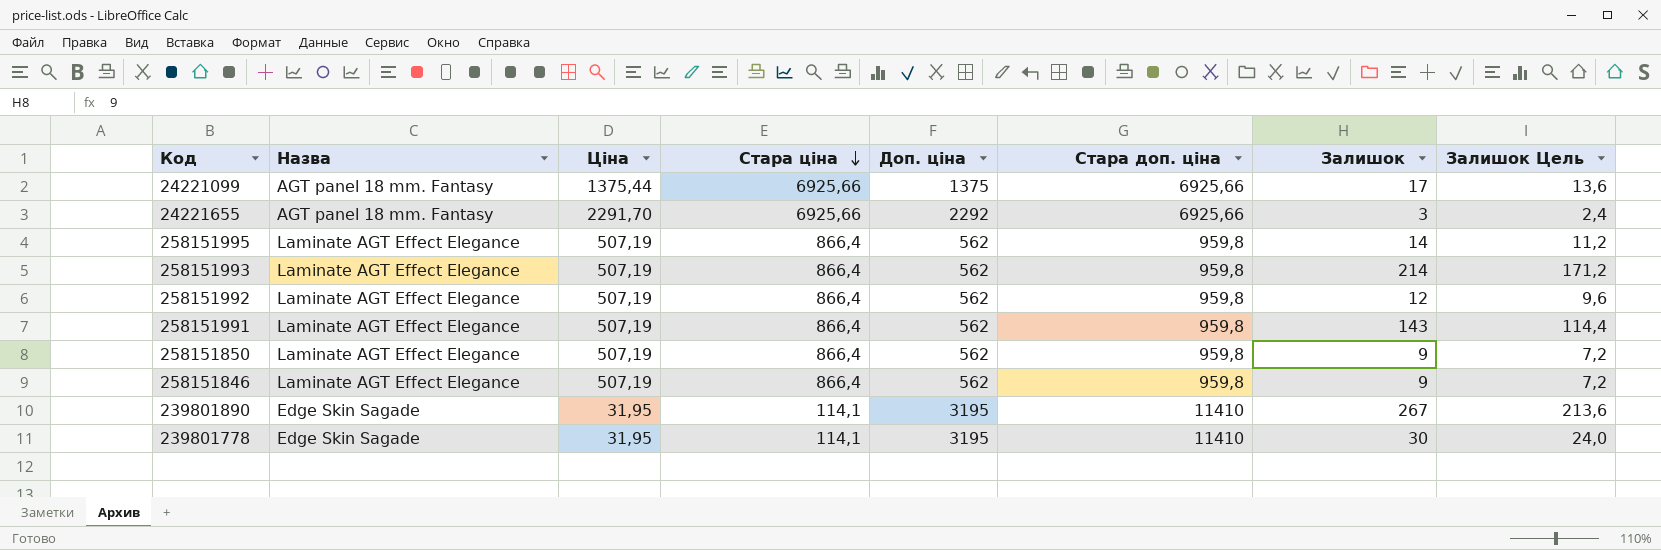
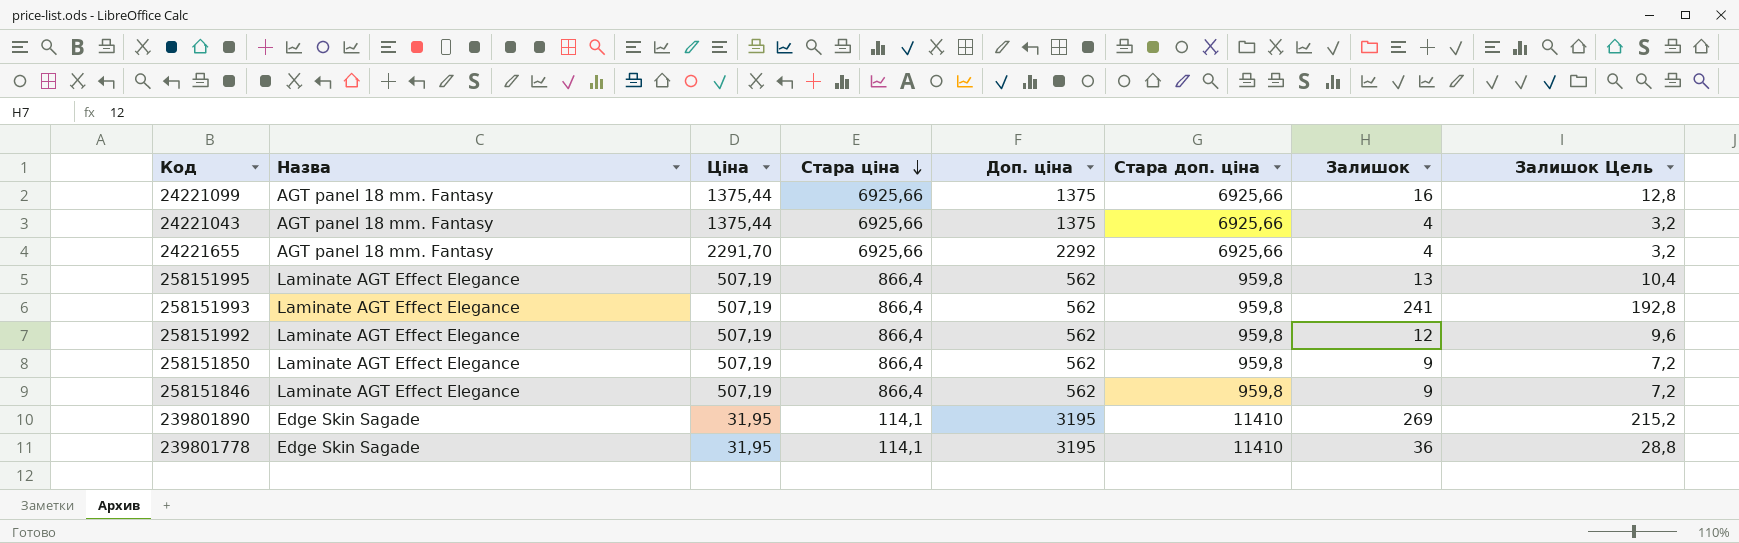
row 258151991: Laminate AGT Effect Elegance | 507,19 | 866,4 | 562 | 959,8 | 143 | 114,4 -> none
24221099 | Залишок: 17 -> 16
24221099 | Залишок Цель: 13,6 -> 12,8
row 24221043: none -> AGT panel 18 mm. Fantasy | 1375,44 | 6925,66 | 1375 | 6925,66 | 4 | 3,2
24221655 | Залишок: 3 -> 4
24221655 | Залишок Цель: 2,4 -> 3,2
258151995 | Залишок: 14 -> 13
258151995 | Залишок Цель: 11,2 -> 10,4
258151993 | Залишок: 214 -> 241
258151993 | Залишок Цель: 171,2 -> 192,8
239801890 | Залишок: 267 -> 269
239801890 | Залишок Цель: 213,6 -> 215,2
239801778 | Залишок: 30 -> 36
239801778 | Залишок Цель: 24,0 -> 28,8

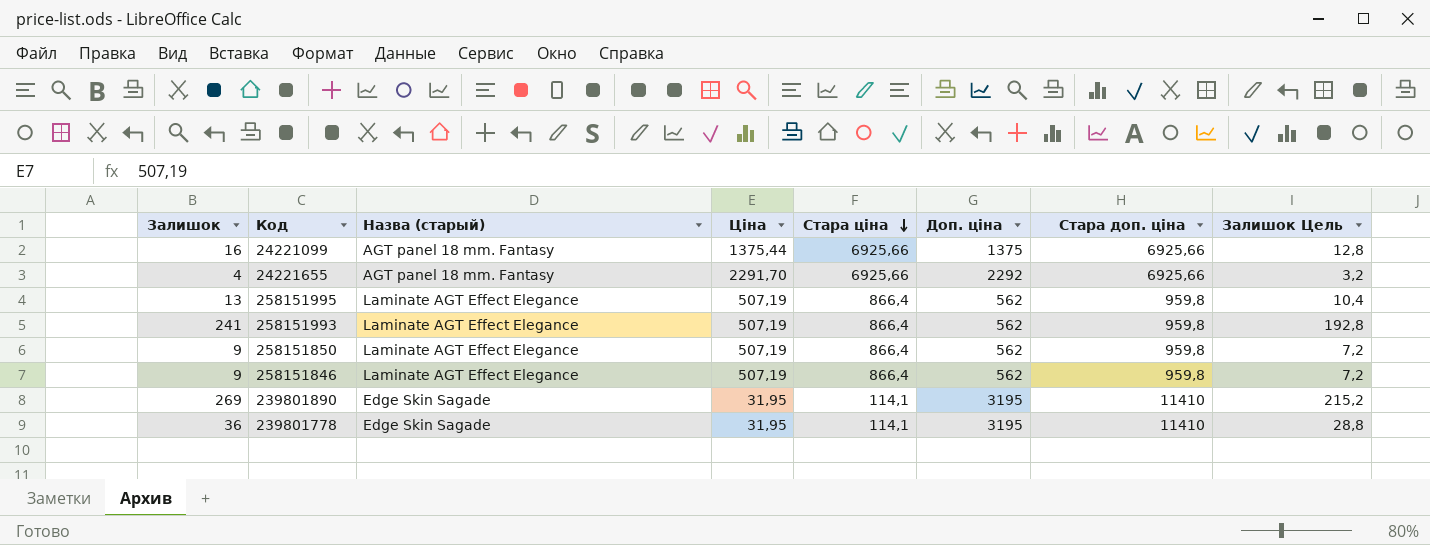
column Залишок | position: 7 -> 1
column name: Назва -> Назва (старый)
row 24221043: AGT panel 18 mm. Fantasy | 1375,44 | 6925,66 | 1375 | 6925,66 | 4 | 3,2 -> none
row 258151992: Laminate AGT Effect Elegance | 507,19 | 866,4 | 562 | 959,8 | 12 | 9,6 -> none

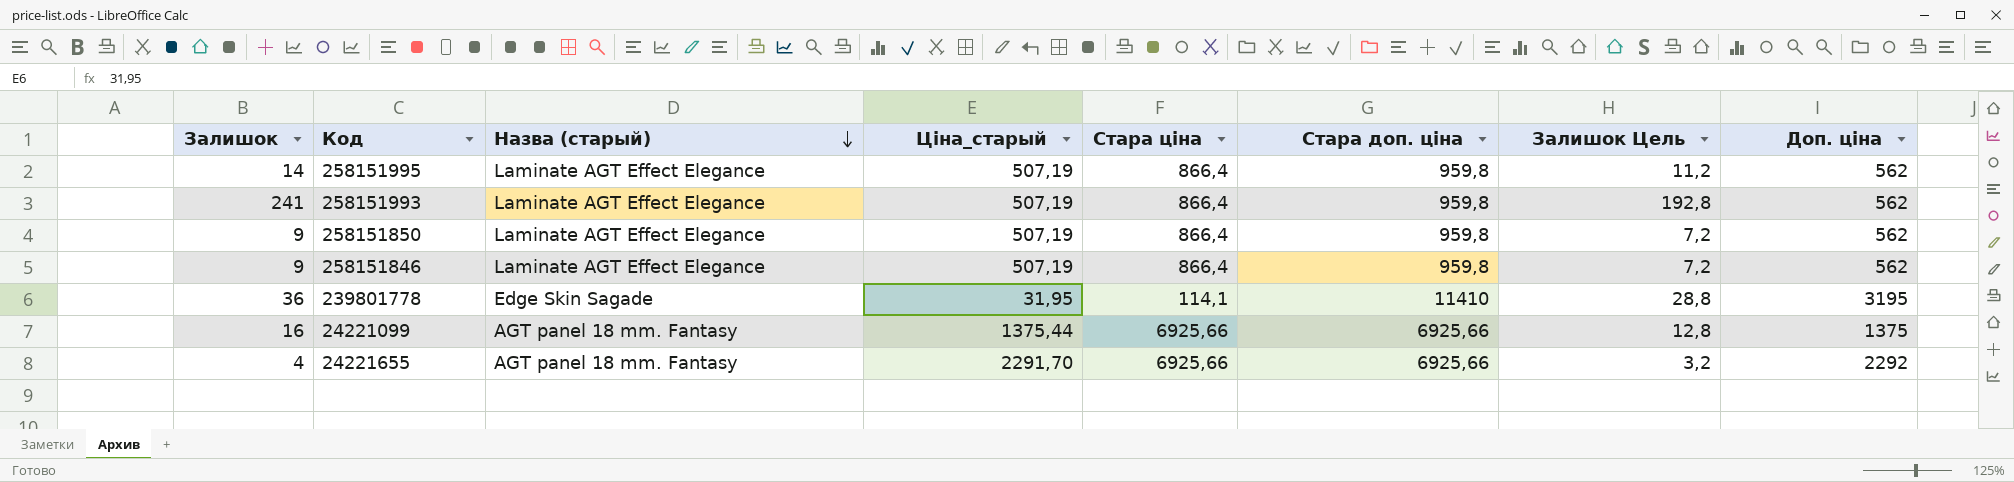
row order: Стара ціна descending -> Назва (старый) descending
column name: Ціна -> Ціна_старый
column Доп. ціна | position: 6 -> 8
row 239801890: 269 | Edge Skin Sagade | 31,95 | 114,1 | 3195 | 11410 | 215,2 -> none
258151995 | Залишок: 13 -> 14
258151995 | Залишок Цель: 10,4 -> 11,2

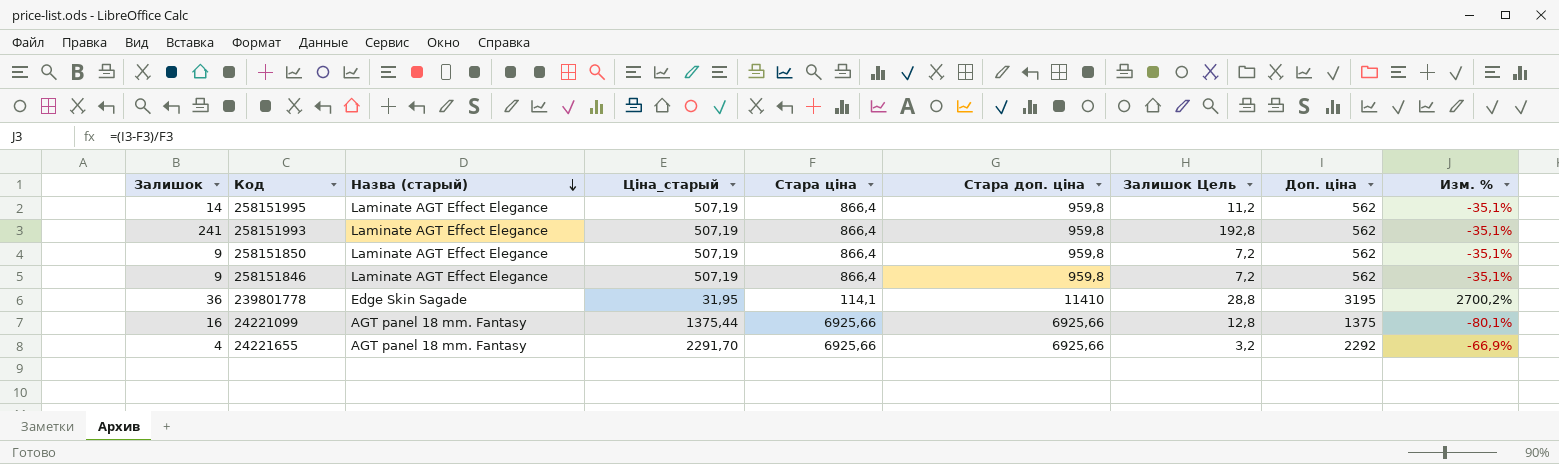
column Изм. % | formula: none -> ([Доп. ціна] - [Стара ціна]) / [Стара ціна]

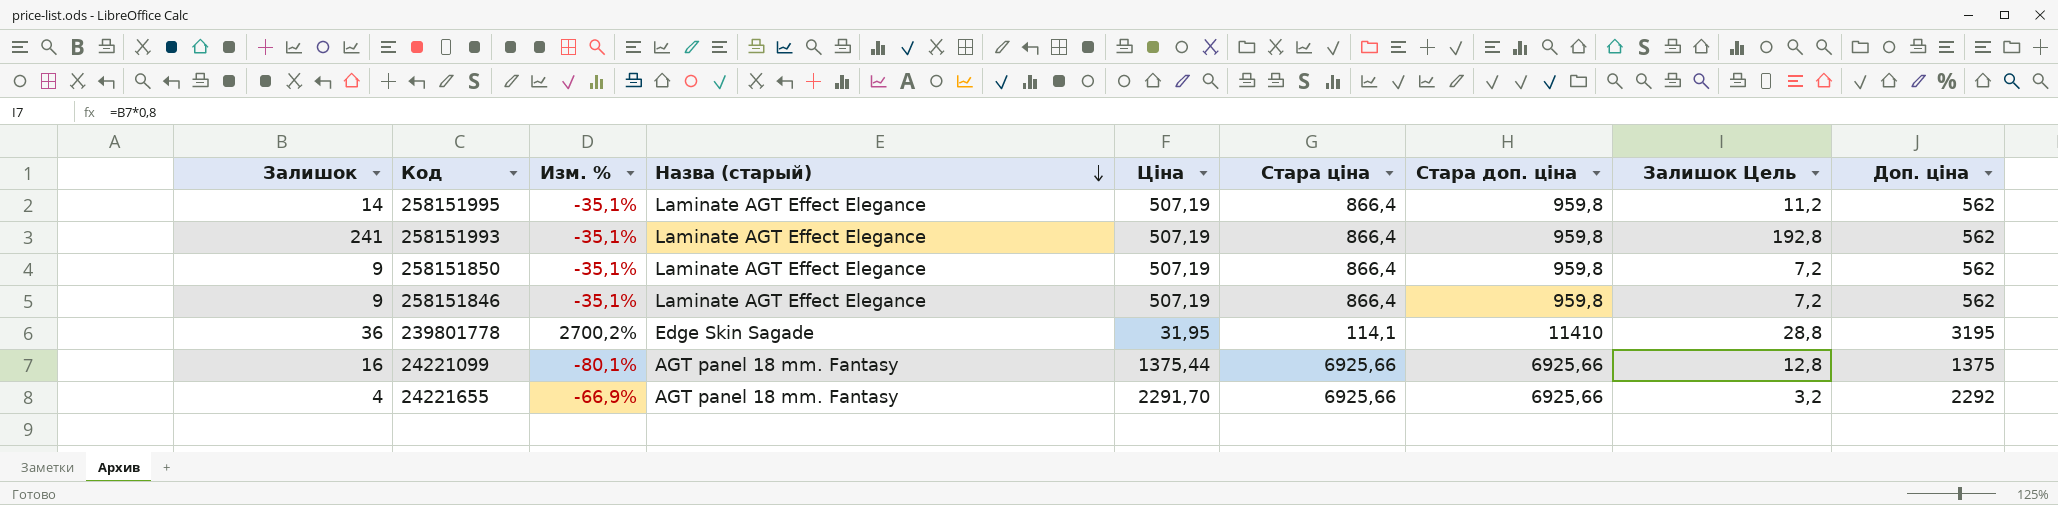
column Изм. % | position: 9 -> 3
column name: Ціна_старый -> Ціна

